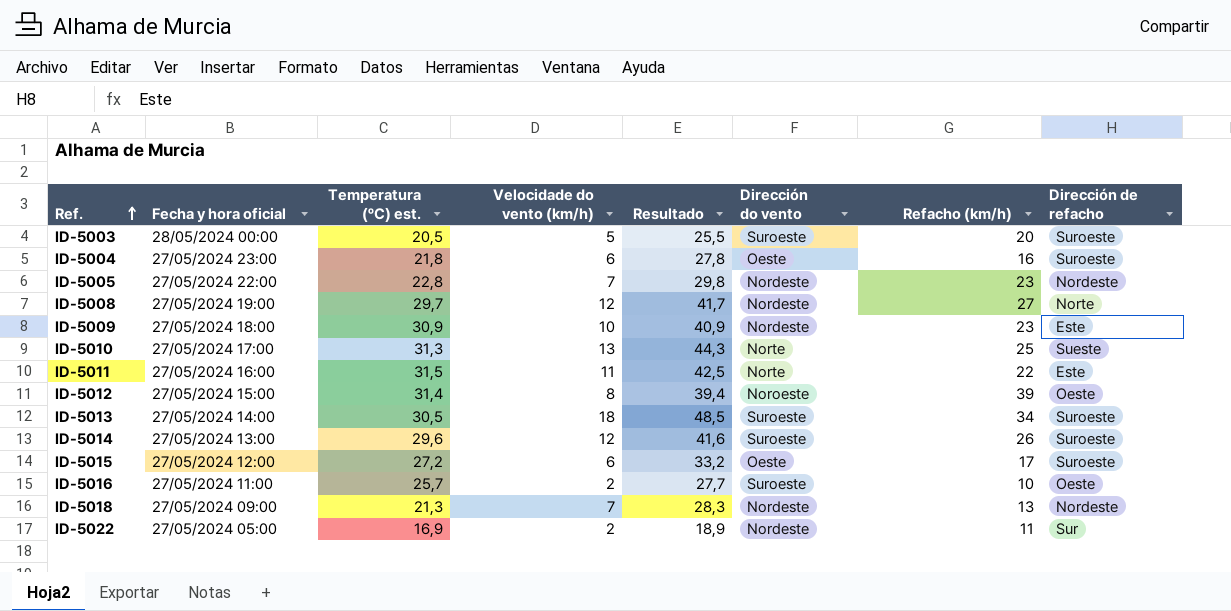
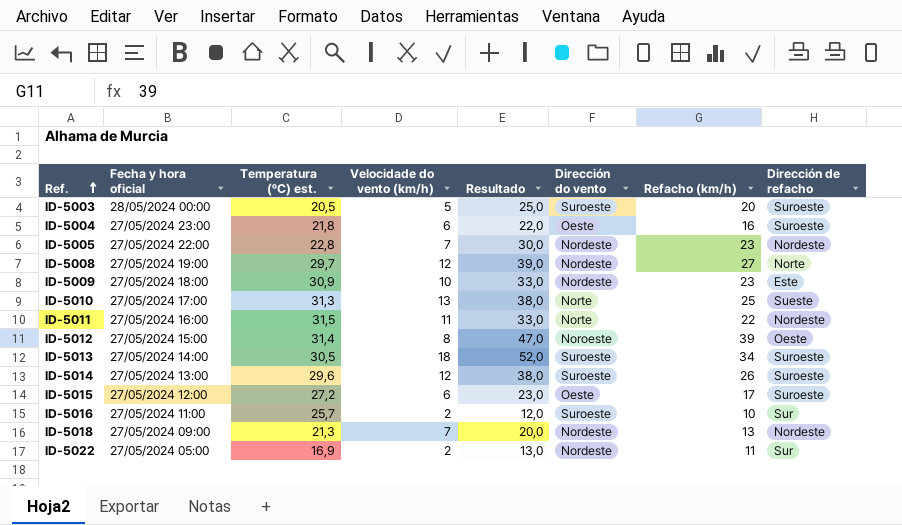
column Resultado | formula: [Temperatura (ºC) est.] + [Velocidade do vento (km/h)] -> [Velocidade do vento (km/h)] + [Refacho (km/h)]
ID-5011 | Dirección de refacho: Este -> Nordeste
ID-5016 | Dirección de refacho: Oeste -> Sur

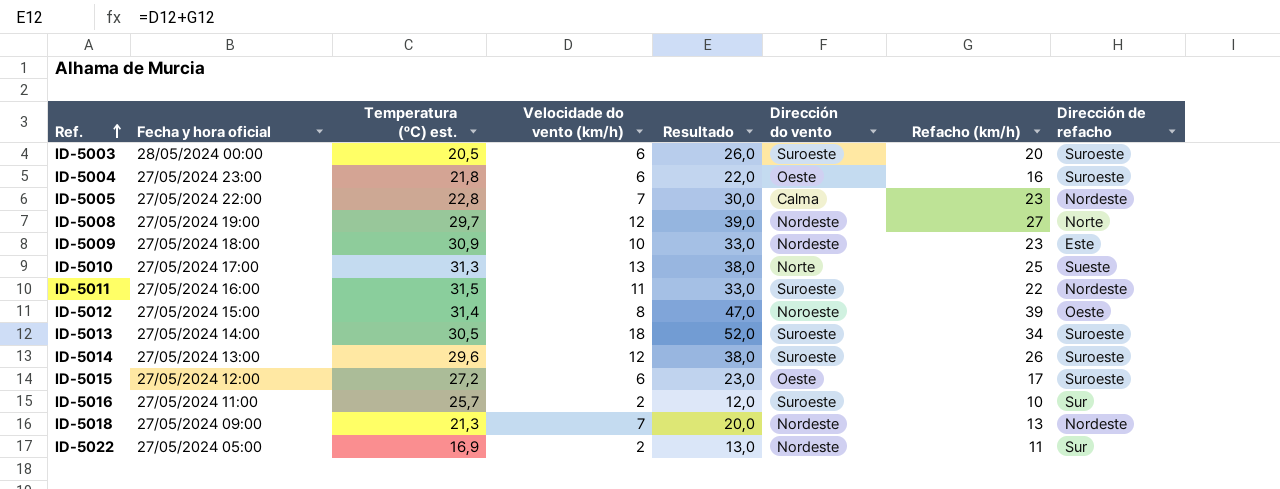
ID-5003 | Velocidade do vento (km/h): 5 -> 6
ID-5003 | Resultado: 25,0 -> 26,0
ID-5005 | Dirección do vento: Nordeste -> Calma
ID-5011 | Dirección do vento: Norte -> Suroeste

